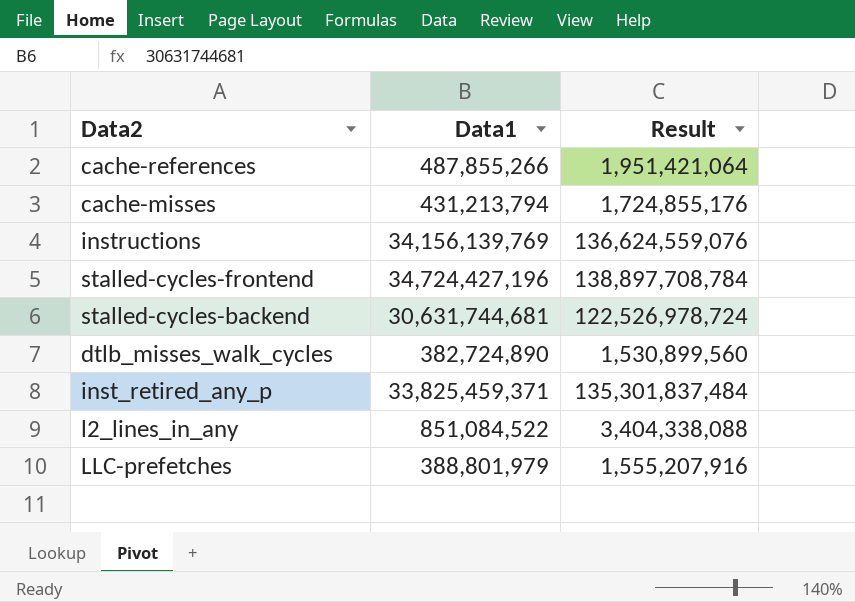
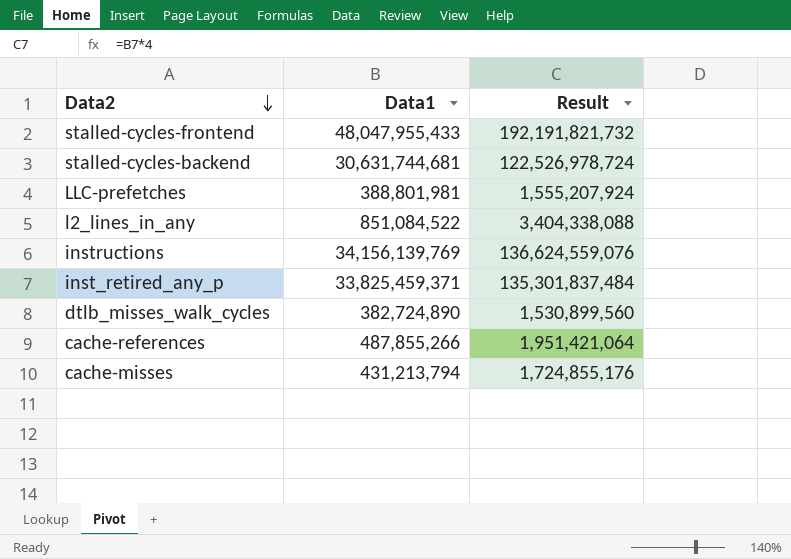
row order: none -> Data2 descending
stalled-cycles-frontend | Data1: 34,724,427,196 -> 48,047,955,433
stalled-cycles-frontend | Result: 138,897,708,784 -> 192,191,821,732
LLC-prefetches | Data1: 388,801,979 -> 388,801,981
LLC-prefetches | Result: 1,555,207,916 -> 1,555,207,924

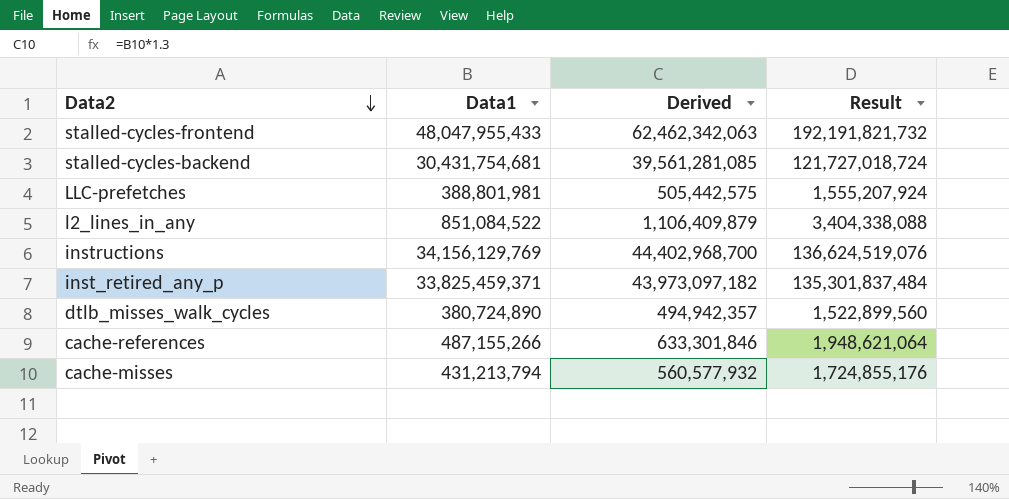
column Derived | formula: none -> [Data1] * 1.3
stalled-cycles-backend | Data1: 30,631,744,681 -> 30,431,754,681
stalled-cycles-backend | Result: 122,526,978,724 -> 121,727,018,724
instructions | Data1: 34,156,139,769 -> 34,156,129,769
instructions | Result: 136,624,559,076 -> 136,624,519,076
dtlb_misses_walk_cycles | Data1: 382,724,890 -> 380,724,890
dtlb_misses_walk_cycles | Result: 1,530,899,560 -> 1,522,899,560
cache-references | Data1: 487,855,266 -> 487,155,266
cache-references | Result: 1,951,421,064 -> 1,948,621,064

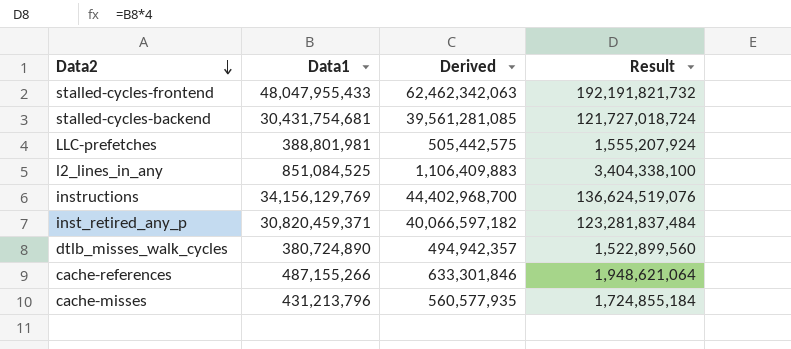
l2_lines_in_any | Data1: 851,084,522 -> 851,084,525
l2_lines_in_any | Derived: 1,106,409,879 -> 1,106,409,883
l2_lines_in_any | Result: 3,404,338,088 -> 3,404,338,100
inst_retired_any_p | Data1: 33,825,459,371 -> 30,820,459,371
inst_retired_any_p | Derived: 43,973,097,182 -> 40,066,597,182
inst_retired_any_p | Result: 135,301,837,484 -> 123,281,837,484
cache-misses | Data1: 431,213,794 -> 431,213,796
cache-misses | Derived: 560,577,932 -> 560,577,935
cache-misses | Result: 1,724,855,176 -> 1,724,855,184

